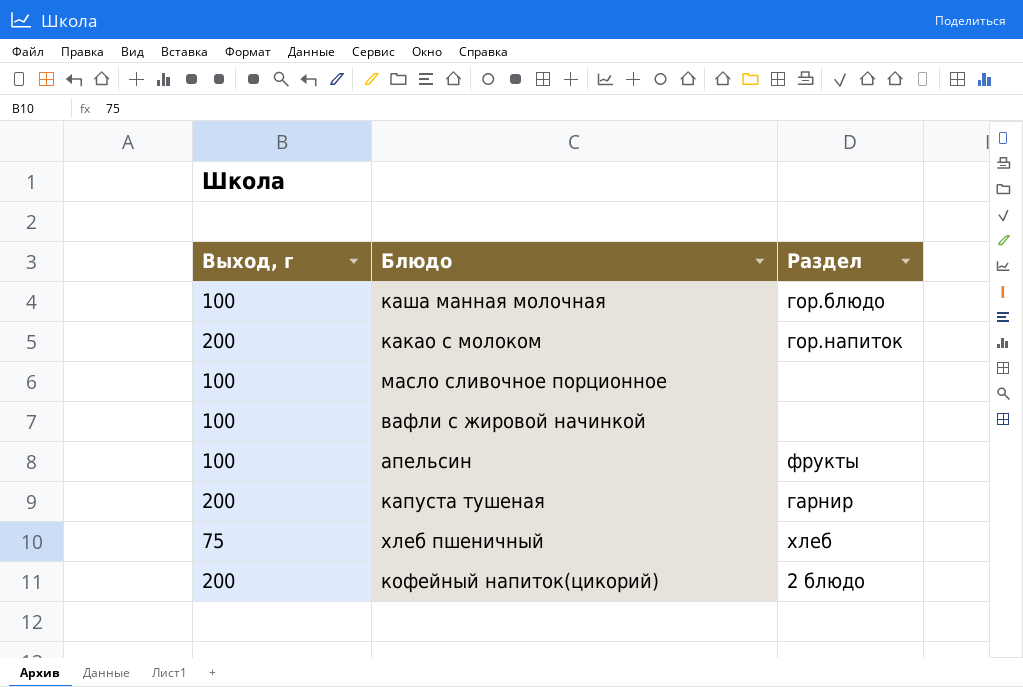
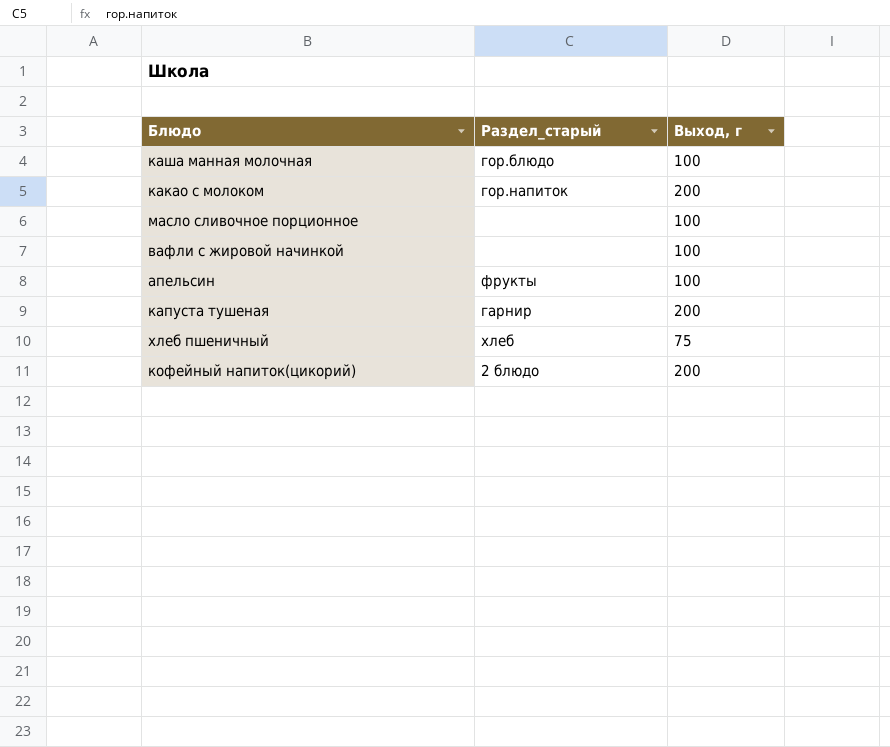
column name: Раздел -> Раздел_старый
column Выход, г | position: 1 -> 3

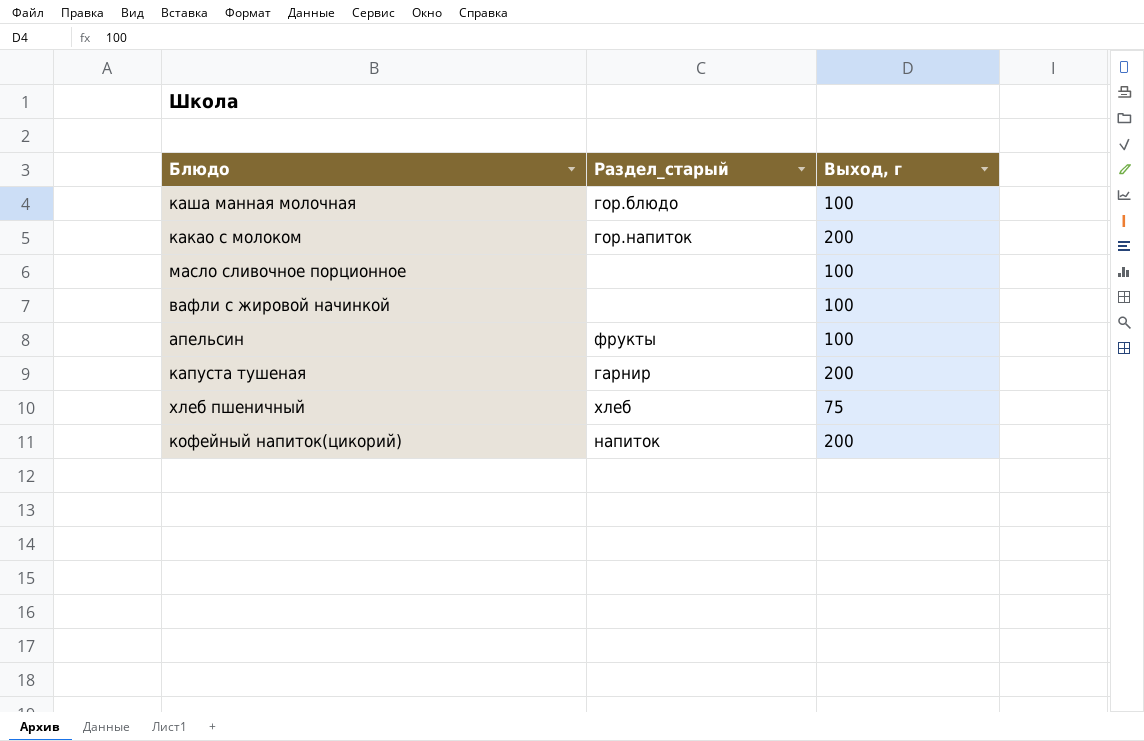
кофейный напиток(цикорий) | Раздел_старый: 2 блюдо -> напиток

